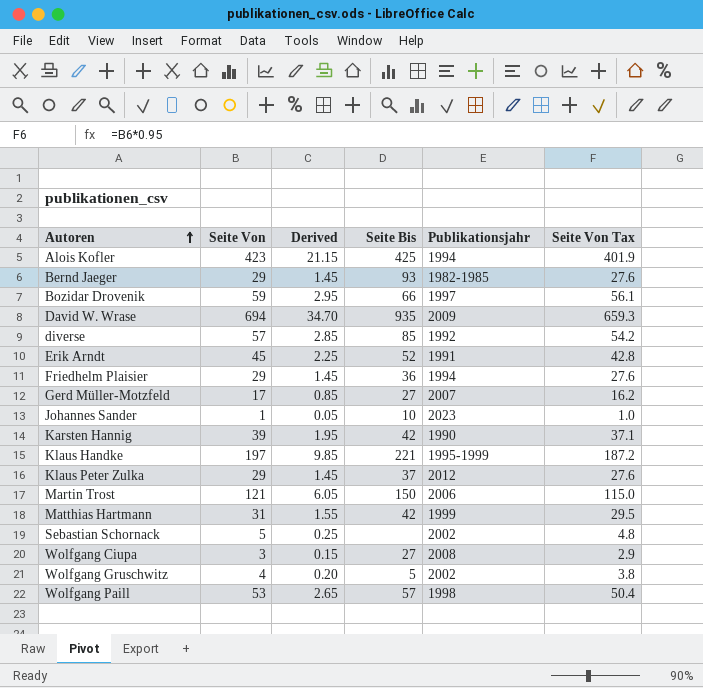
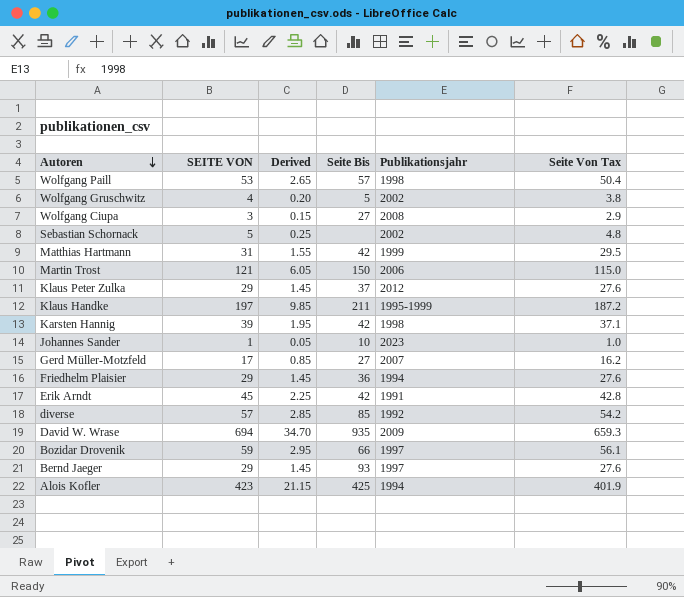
row order: Autoren ascending -> Autoren descending
column name: Seite Von -> SEITE VON
Klaus Handke | Seite Bis: 221 -> 211
Karsten Hannig | Publikationsjahr: 1990 -> 1998
Erik Arndt | Seite Bis: 52 -> 42
Bernd Jaeger | Publikationsjahr: 1982-1985 -> 1997

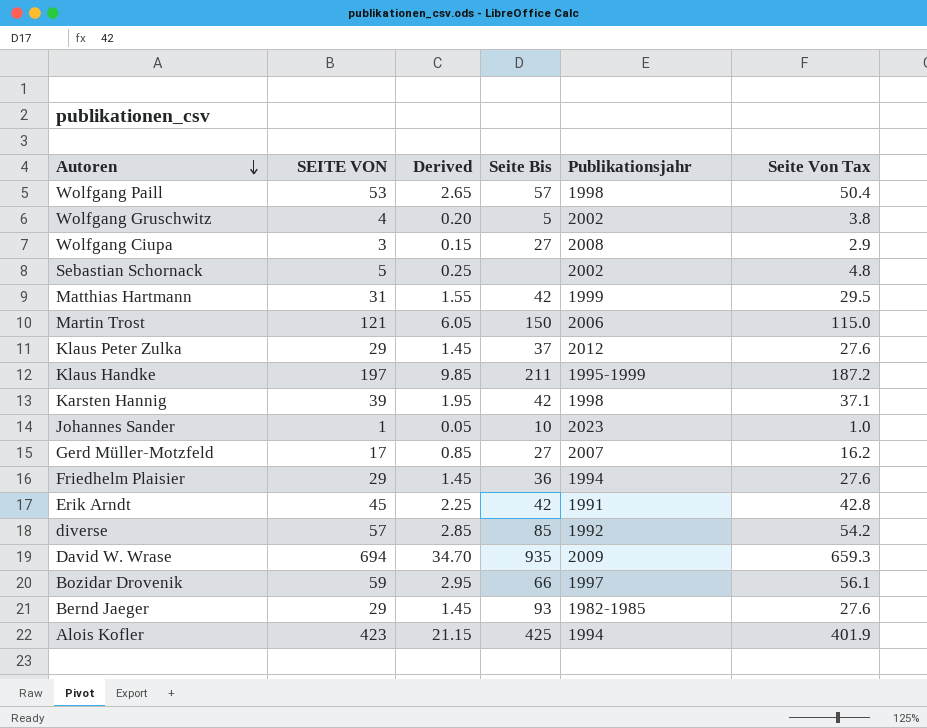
Bernd Jaeger | Publikationsjahr: 1997 -> 1982-1985

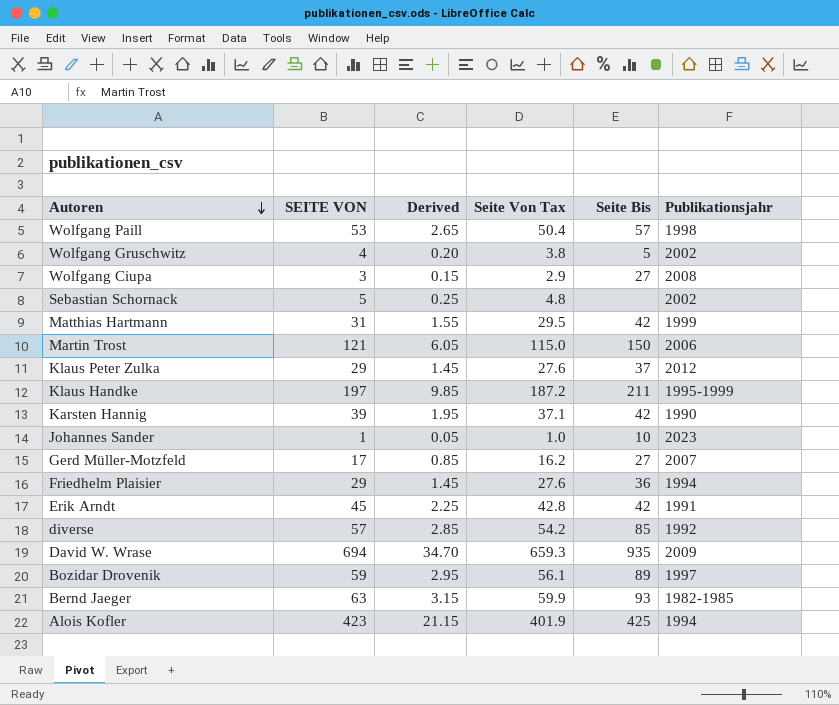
column Seite Von Tax | position: 6 -> 4
Karsten Hannig | Publikationsjahr: 1998 -> 1990
Bozidar Drovenik | Seite Bis: 66 -> 89
Bernd Jaeger | SEITE VON: 29 -> 63
Bernd Jaeger | Derived: 1.45 -> 3.15
Bernd Jaeger | Seite Von Tax: 27.6 -> 59.9

